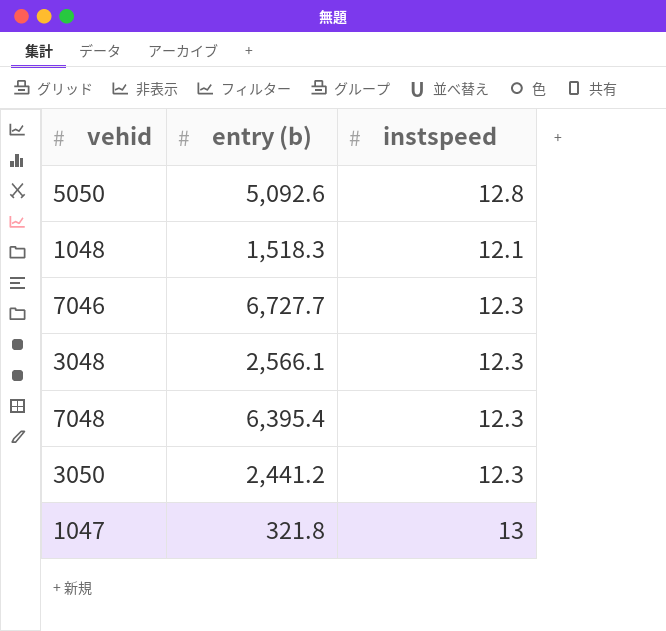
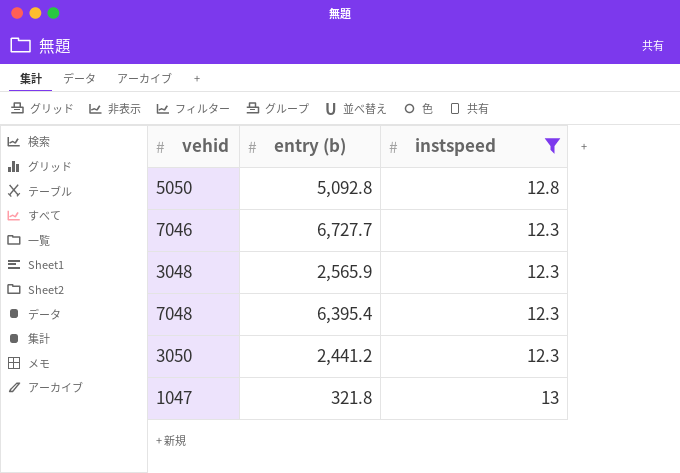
filter: none -> instspeed != 12.1
5050 | entry (b): 5,092.6 -> 5,092.8
3048 | entry (b): 2,566.1 -> 2,565.9

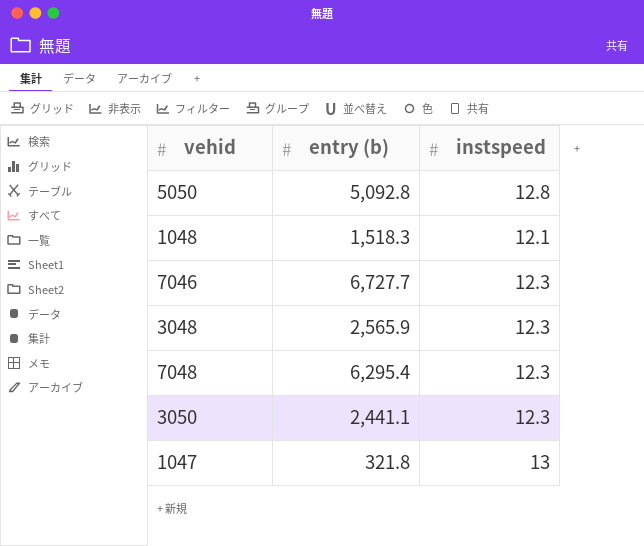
filter: instspeed != 12.1 -> none
7048 | entry (b): 6,395.4 -> 6,295.4
3050 | entry (b): 2,441.2 -> 2,441.1

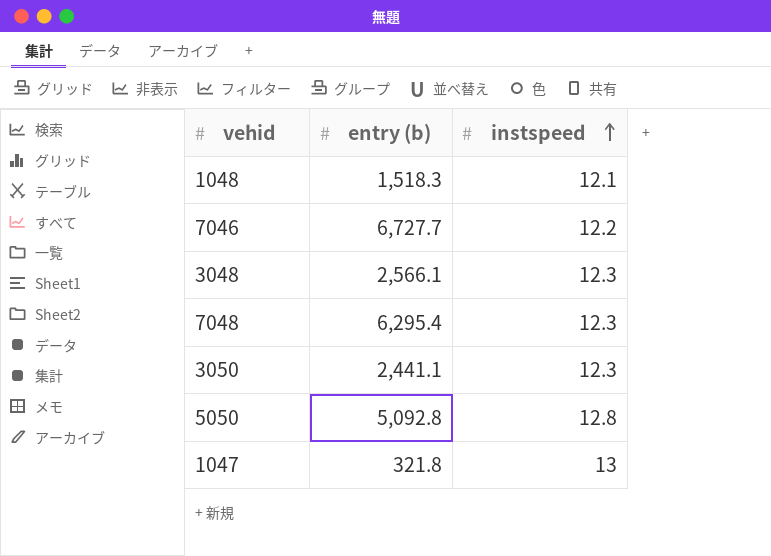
row order: none -> instspeed ascending
7046 | instspeed: 12.3 -> 12.2
3048 | entry (b): 2,565.9 -> 2,566.1

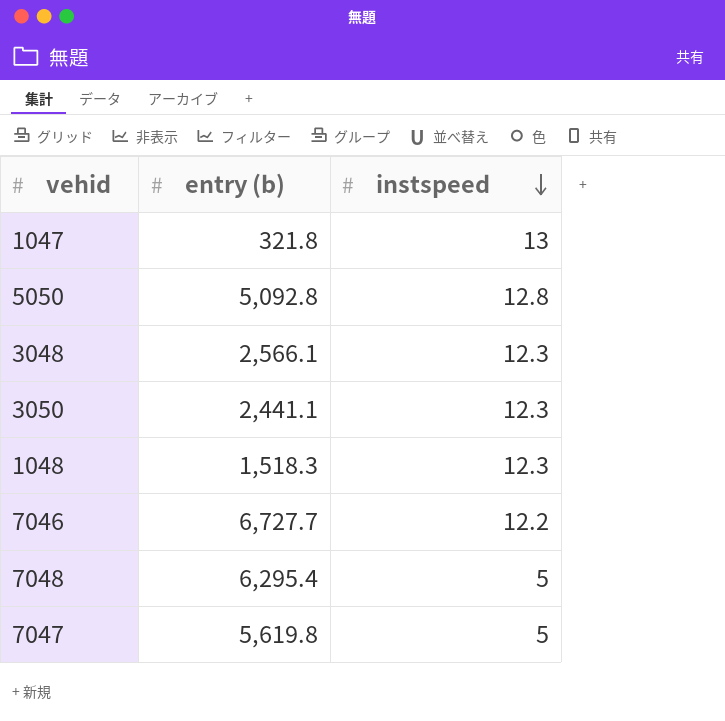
row order: instspeed ascending -> instspeed descending
1048 | instspeed: 12.1 -> 12.3
7048 | instspeed: 12.3 -> 5
row 7047: none -> 5,619.8 | 5

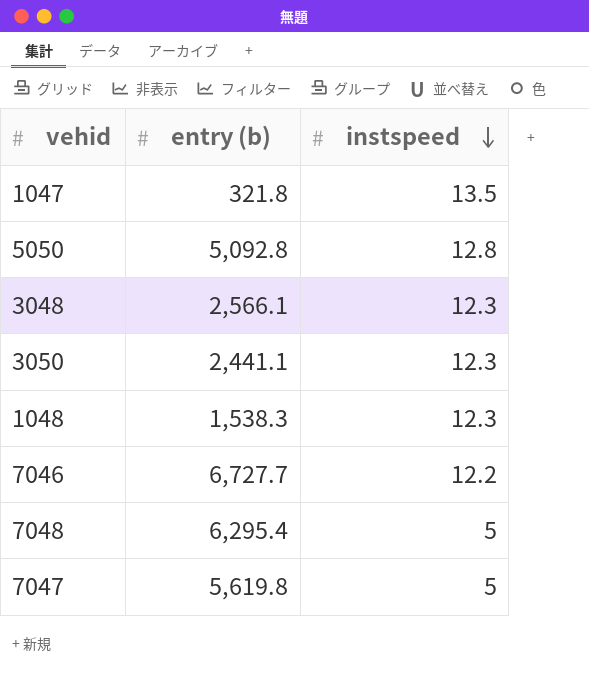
1047 | instspeed: 13 -> 13.5
1048 | entry (b): 1,518.3 -> 1,538.3

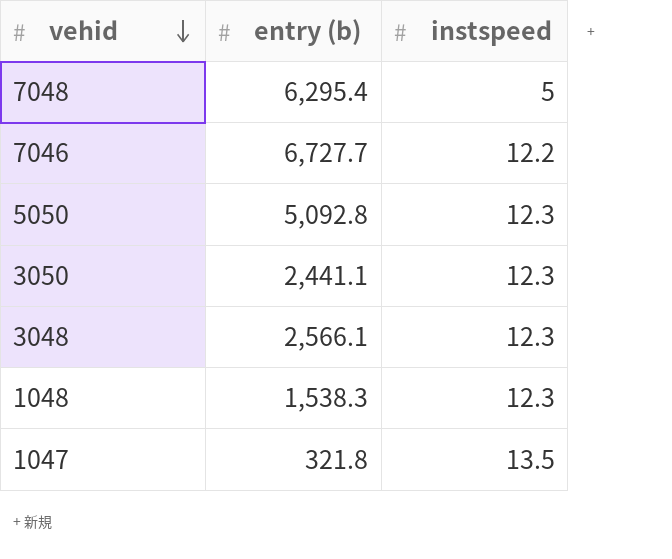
row order: instspeed descending -> vehid descending
row 7047: 5,619.8 | 5 -> none
5050 | instspeed: 12.8 -> 12.3

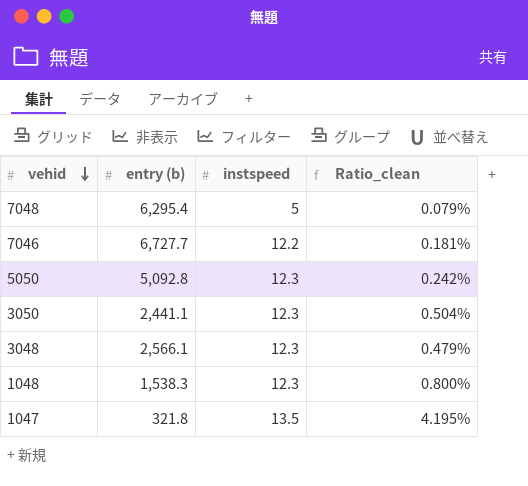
column Ratio_clean | formula: none -> [instspeed] / [entry (b)]

